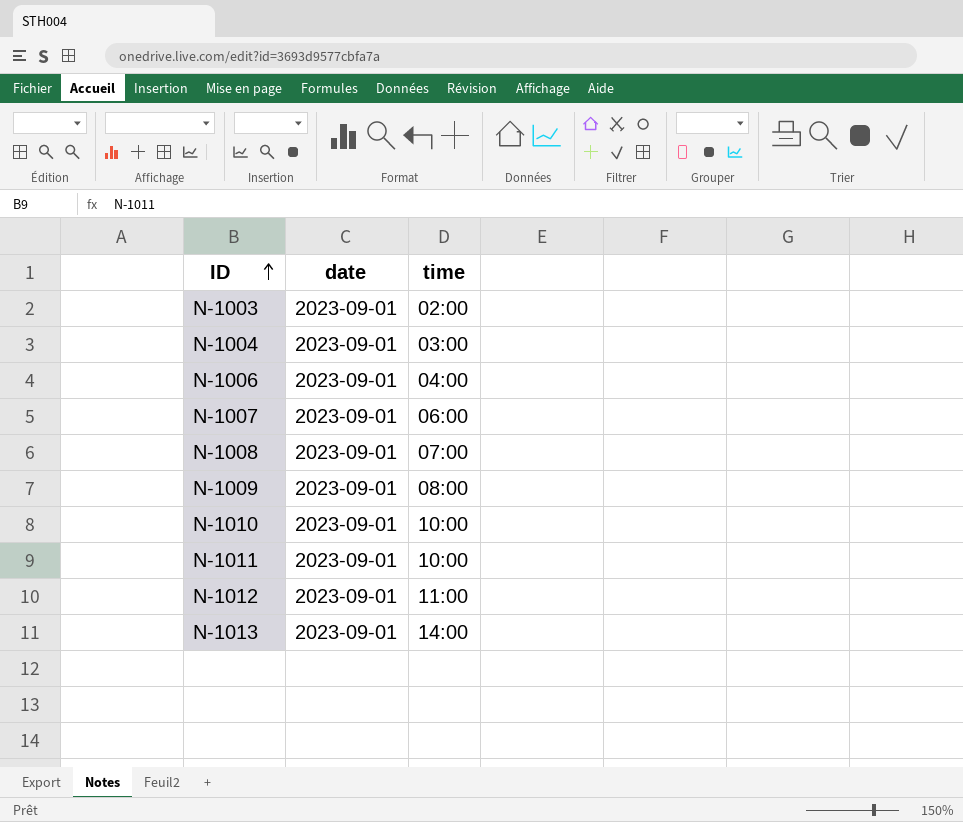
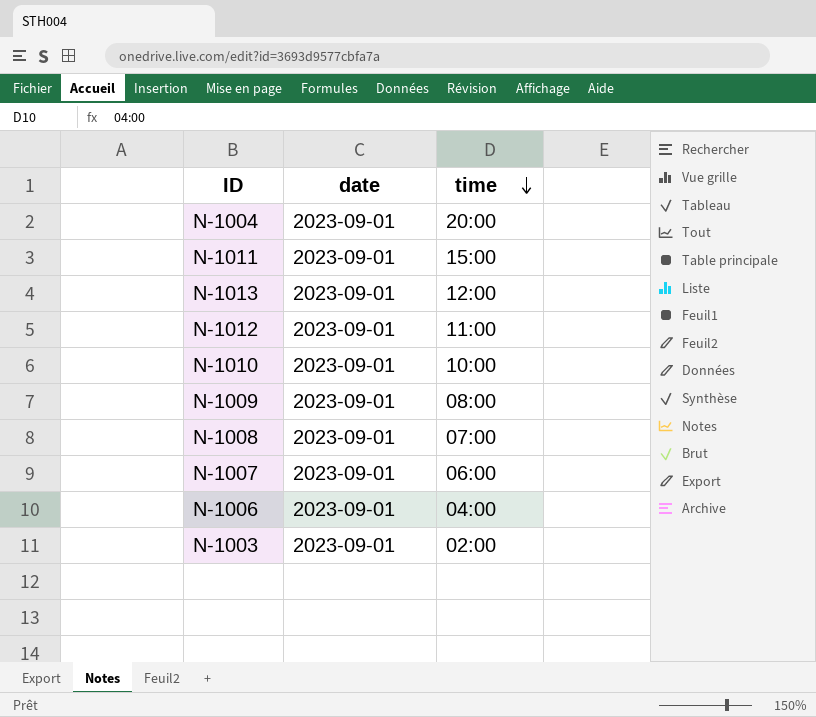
row order: ID ascending -> time descending
N-1004 | time: 03:00 -> 20:00
N-1011 | time: 10:00 -> 15:00
N-1013 | time: 14:00 -> 12:00

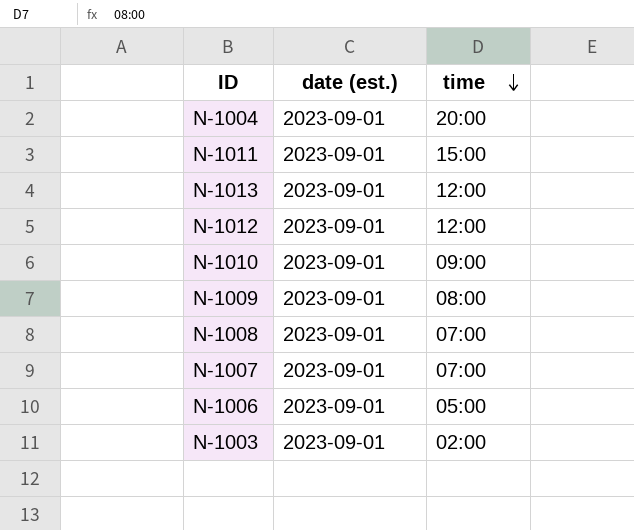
column name: date -> date (est.)
N-1012 | time: 11:00 -> 12:00
N-1010 | time: 10:00 -> 09:00
N-1007 | time: 06:00 -> 07:00
N-1006 | time: 04:00 -> 05:00

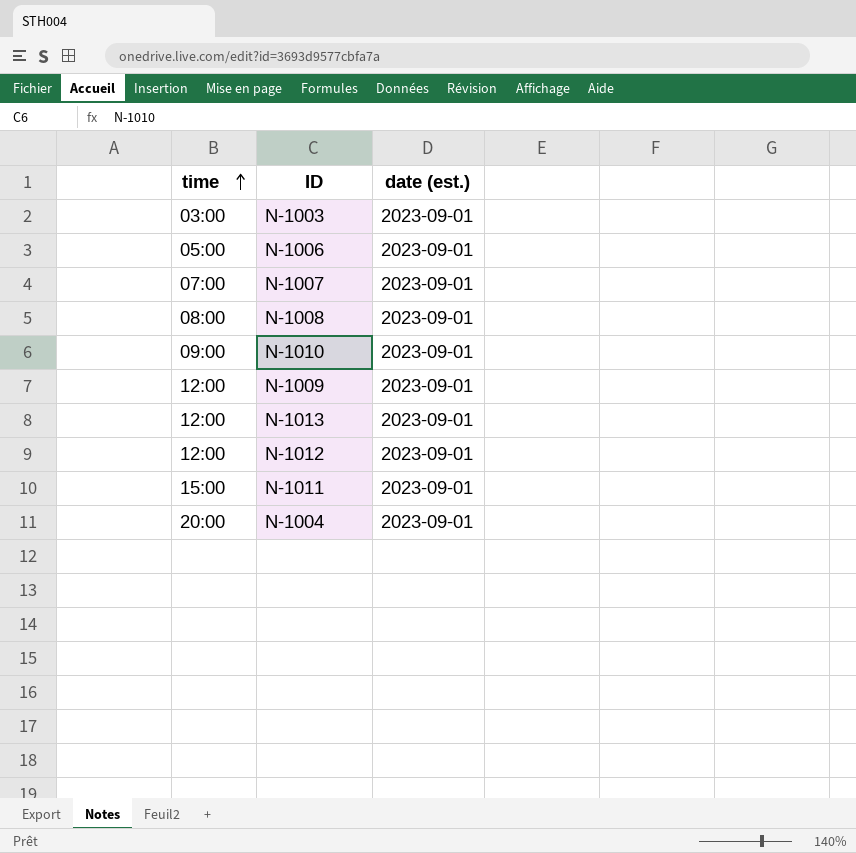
row order: time descending -> time ascending
column time | position: 3 -> 1
N-1003 | time: 02:00 -> 03:00
N-1008 | time: 07:00 -> 08:00
N-1009 | time: 08:00 -> 12:00

